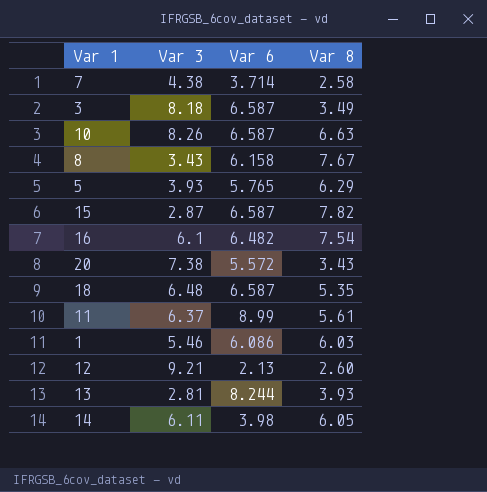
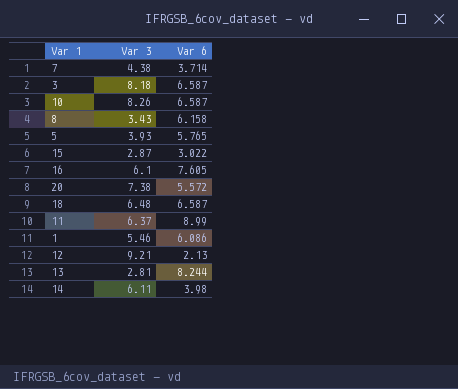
column Var 8 | position: 4 -> none
15 | Var 6: 6.587 -> 3.022
16 | Var 6: 6.482 -> 7.605

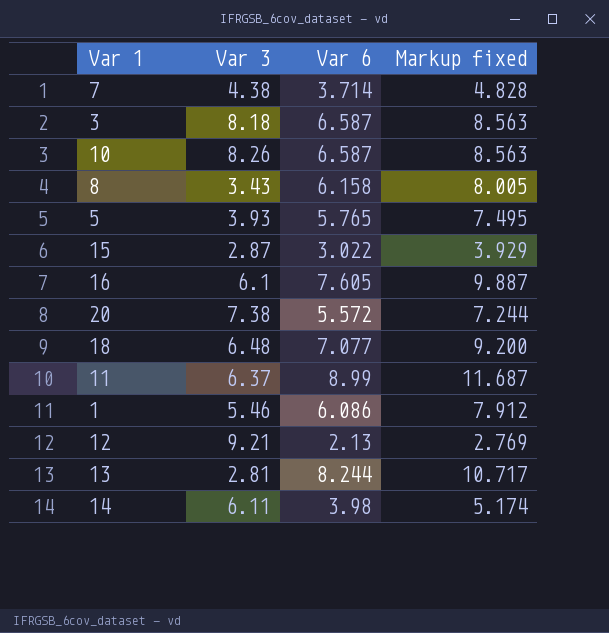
column Markup fixed | formula: none -> [Var 6] * 1.3
18 | Var 6: 6.587 -> 7.077

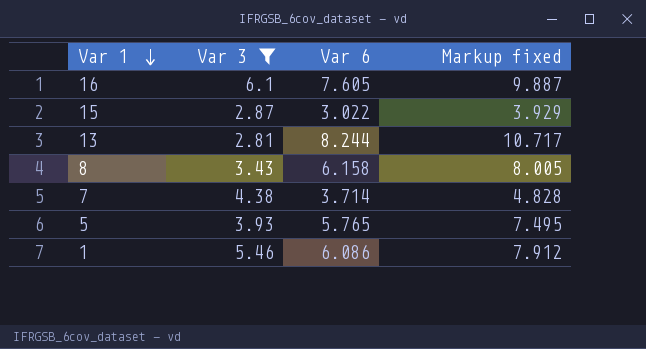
filter: none -> Var 3 <= 6.1
row order: none -> Var 1 descending

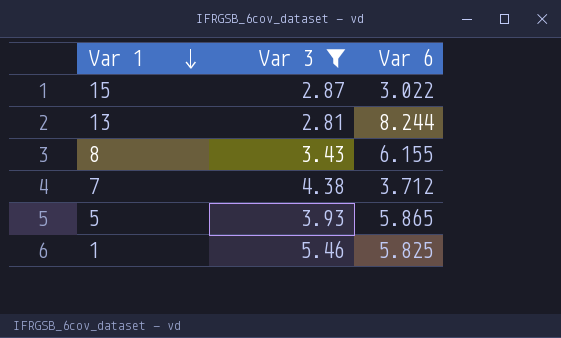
column Markup fixed | formula: [Var 6] * 1.3 -> none
row 16: 6.1 | 7.605 | 9.887 -> none
8 | Var 6: 6.158 -> 6.155
7 | Var 6: 3.714 -> 3.712
5 | Var 6: 5.765 -> 5.865
1 | Var 6: 6.086 -> 5.825

